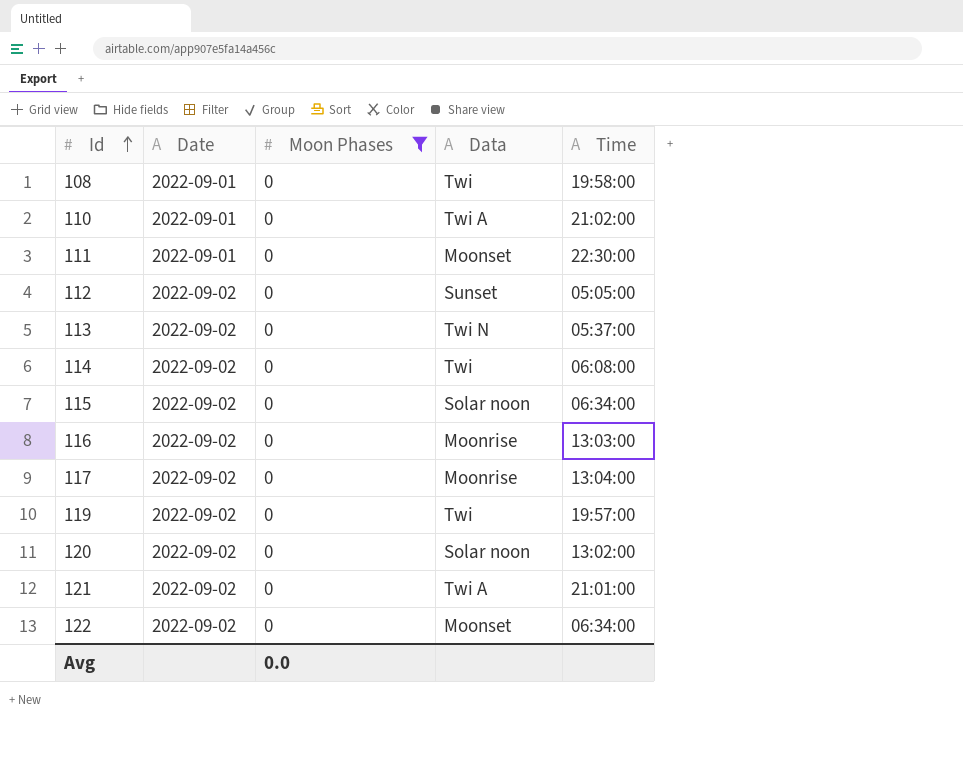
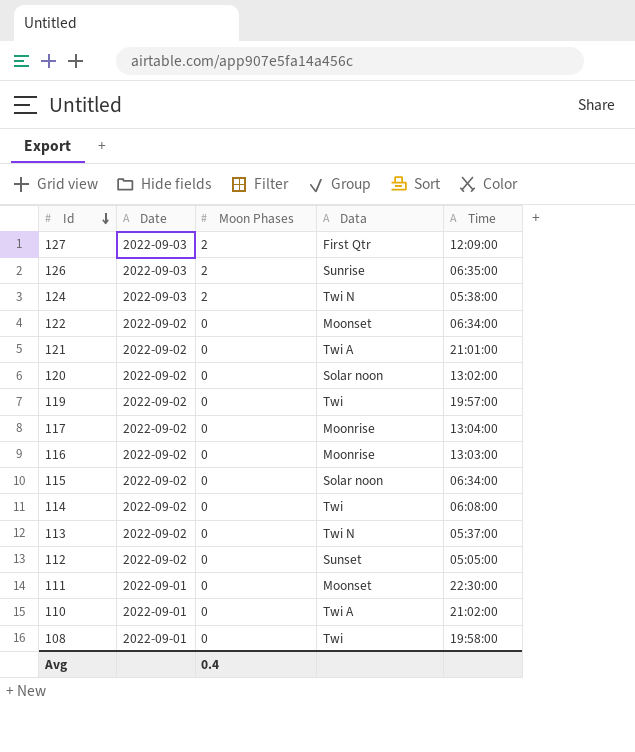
filter: Moon Phases = 0 -> none
row order: Id ascending -> Id descending
Avg | Moon Phases: 0.0 -> 0.4

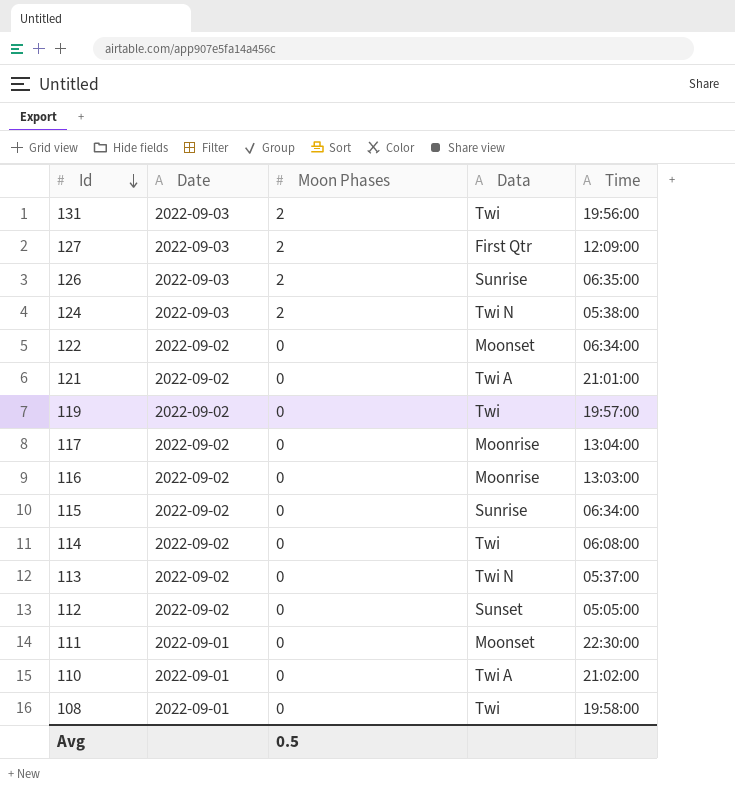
row 120: 2022-09-02 | 0 | Solar noon | 13:02:00 -> none
row 131: none -> 2022-09-03 | 2 | Twi | 19:56:00
115 | Data: Solar noon -> Sunrise
Avg | Moon Phases: 0.4 -> 0.5

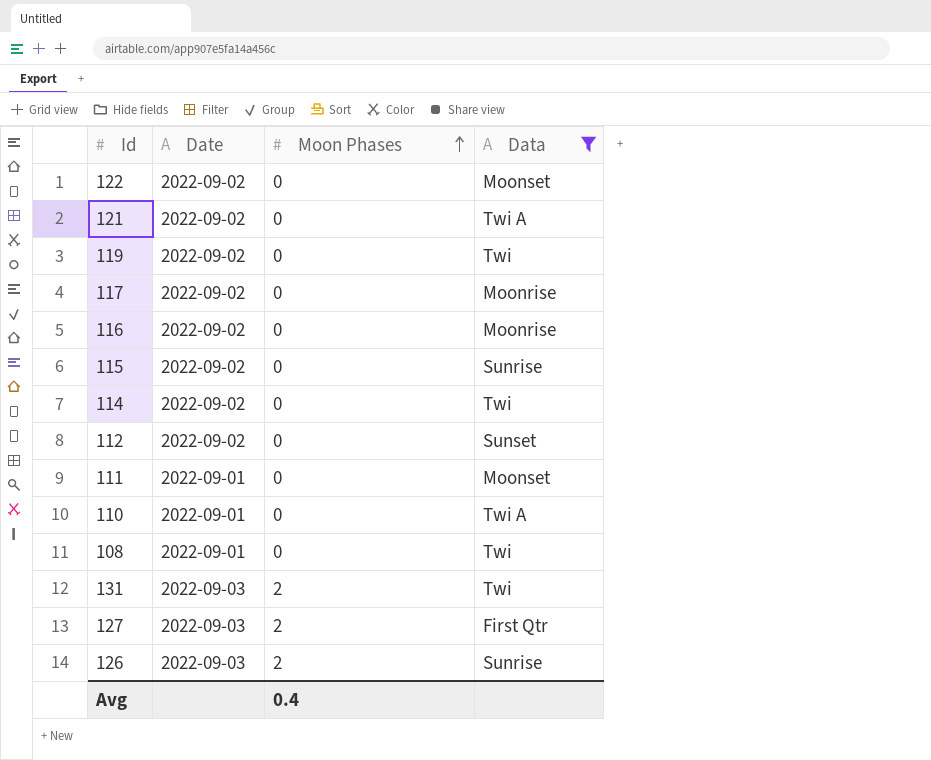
filter: none -> Data != Twi N
row order: Id descending -> Moon Phases ascending
column Time | position: 5 -> none
Avg | Moon Phases: 0.5 -> 0.4

